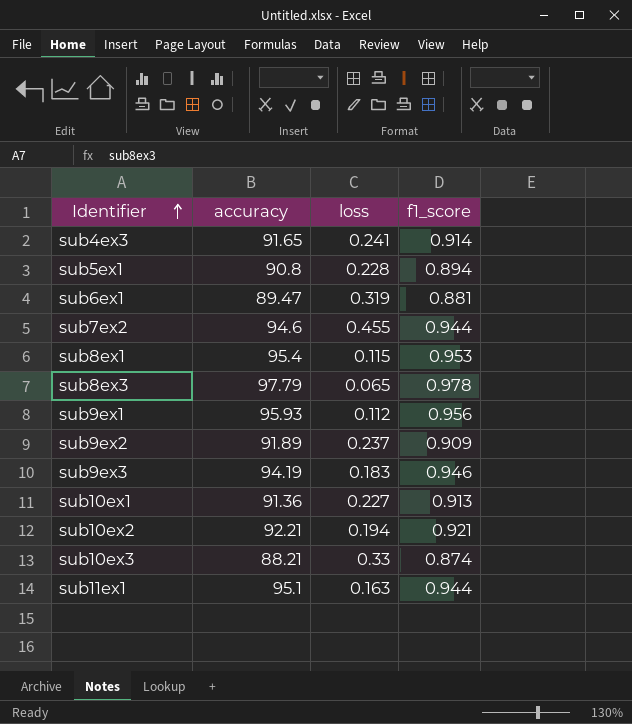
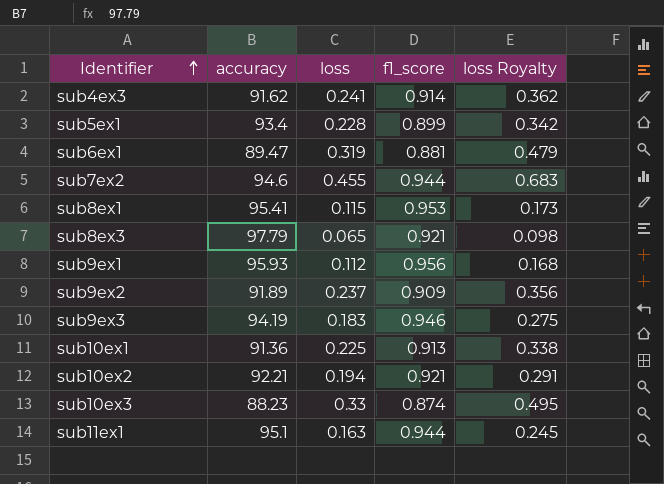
column loss Royalty | formula: none -> [loss] * 1.5
sub4ex3 | accuracy: 91.65 -> 91.62
sub5ex1 | accuracy: 90.8 -> 93.4
sub5ex1 | f1_score: 0.894 -> 0.899
sub8ex1 | accuracy: 95.4 -> 95.41
sub8ex3 | f1_score: 0.978 -> 0.921
sub10ex1 | loss: 0.227 -> 0.225
sub10ex3 | accuracy: 88.21 -> 88.23

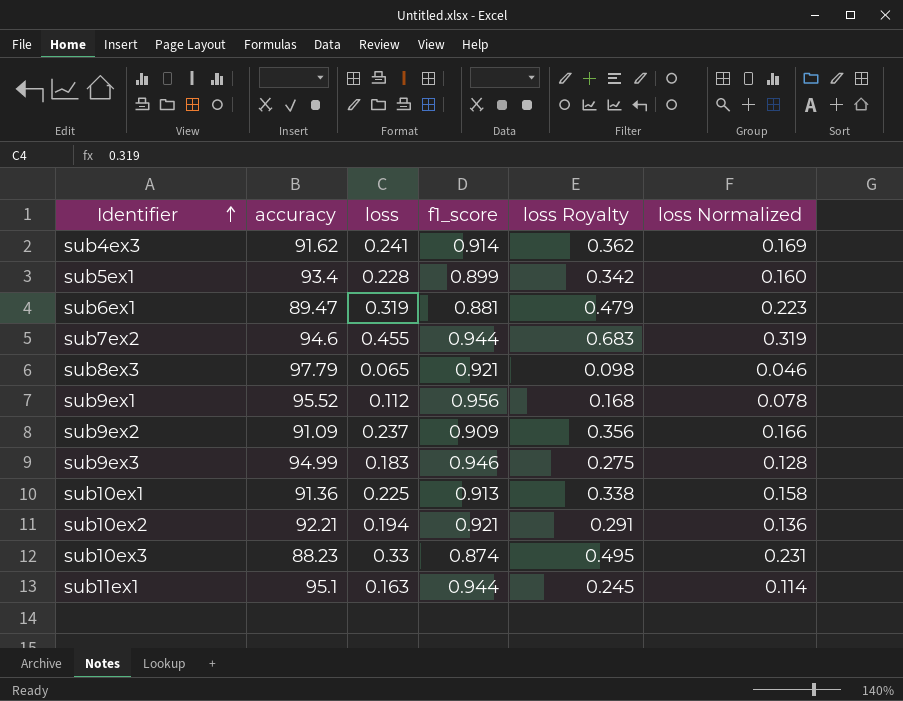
column loss Normalized | formula: none -> [loss] * 0.7
row sub8ex1: 95.41 | 0.115 | 0.953 | 0.173 -> none
sub9ex1 | accuracy: 95.93 -> 95.52
sub9ex2 | accuracy: 91.89 -> 91.09
sub9ex3 | accuracy: 94.19 -> 94.99

